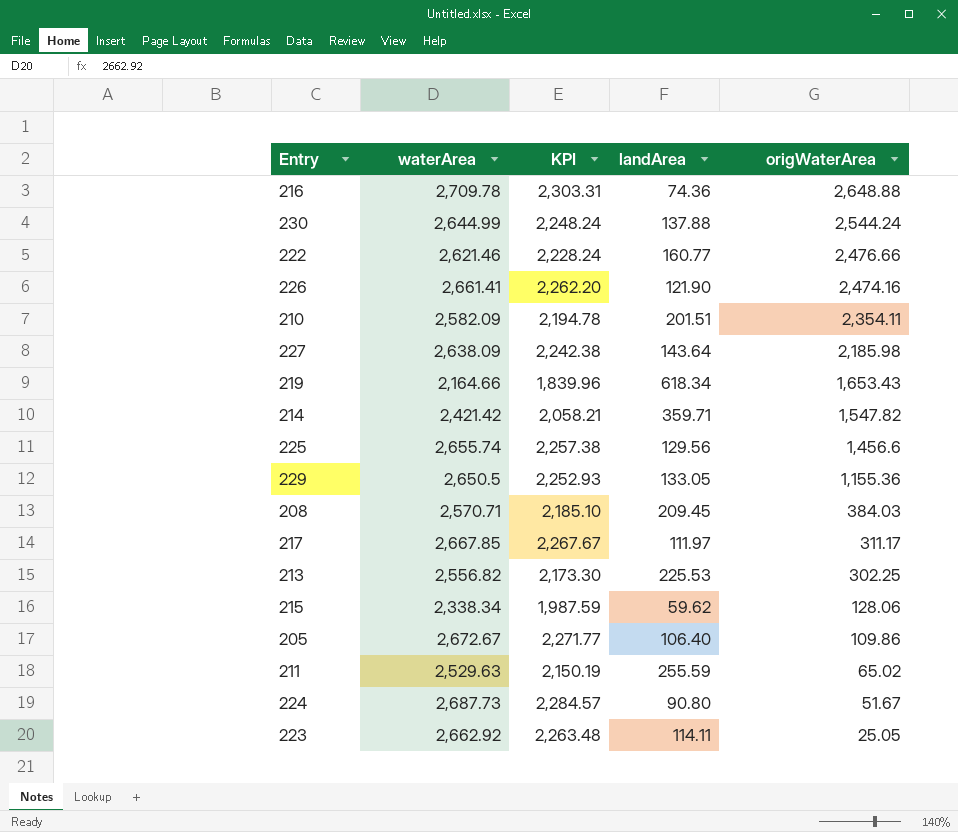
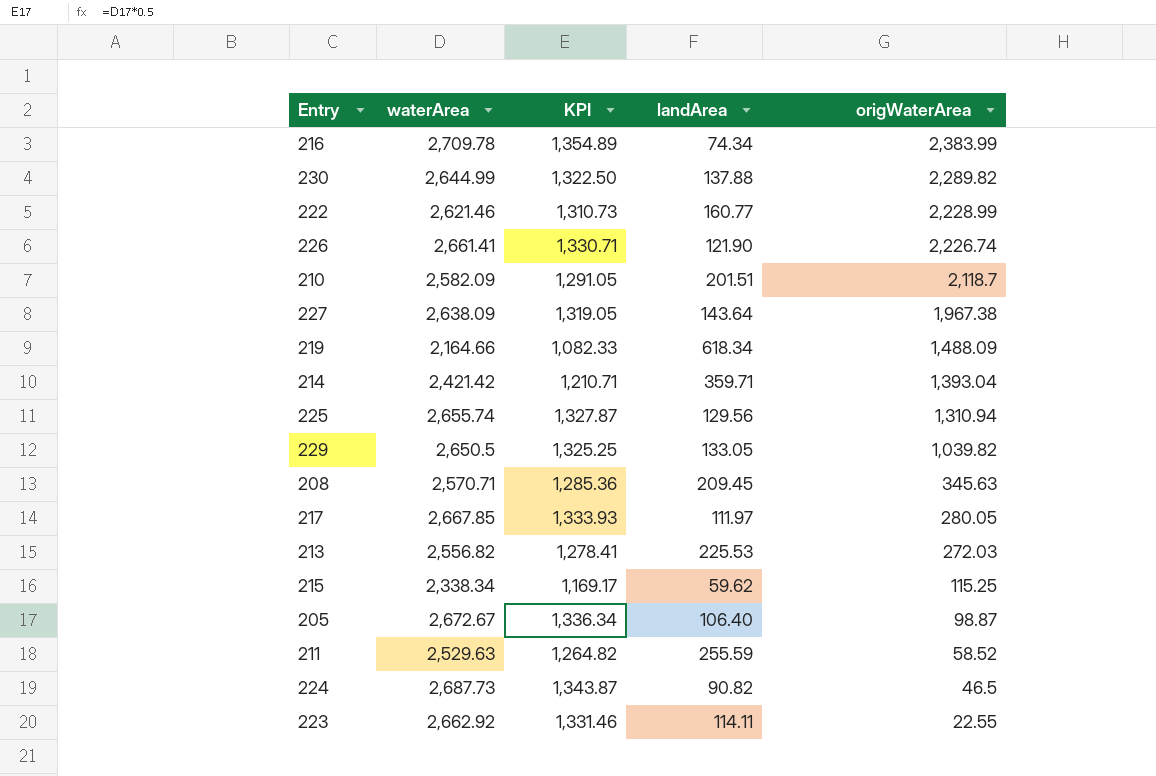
column KPI | formula: [waterArea] * 0.85 -> [waterArea] * 0.5
216 | landArea: 74.36 -> 74.34
216 | origWaterArea: 2,648.88 -> 2,383.99
230 | origWaterArea: 2,544.24 -> 2,289.82
222 | origWaterArea: 2,476.66 -> 2,228.99
226 | origWaterArea: 2,474.16 -> 2,226.74
210 | origWaterArea: 2,354.11 -> 2,118.7
227 | origWaterArea: 2,185.98 -> 1,967.38
219 | origWaterArea: 1,653.43 -> 1,488.09
214 | origWaterArea: 1,547.82 -> 1,393.04
225 | origWaterArea: 1,456.6 -> 1,310.94
229 | origWaterArea: 1,155.36 -> 1,039.82
208 | origWaterArea: 384.03 -> 345.63
217 | origWaterArea: 311.17 -> 280.05
213 | origWaterArea: 302.25 -> 272.03
215 | origWaterArea: 128.06 -> 115.25
205 | origWaterArea: 109.86 -> 98.87
211 | origWaterArea: 65.02 -> 58.52
224 | landArea: 90.80 -> 90.82
224 | origWaterArea: 51.67 -> 46.5
223 | origWaterArea: 25.05 -> 22.55

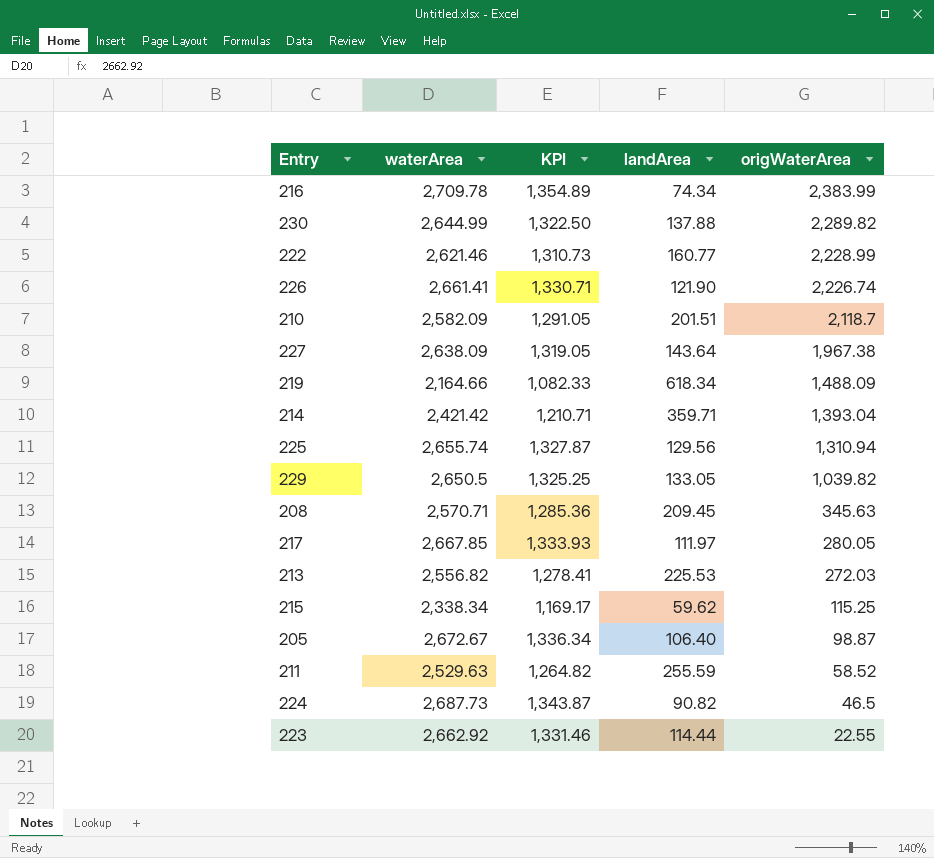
223 | landArea: 114.11 -> 114.44

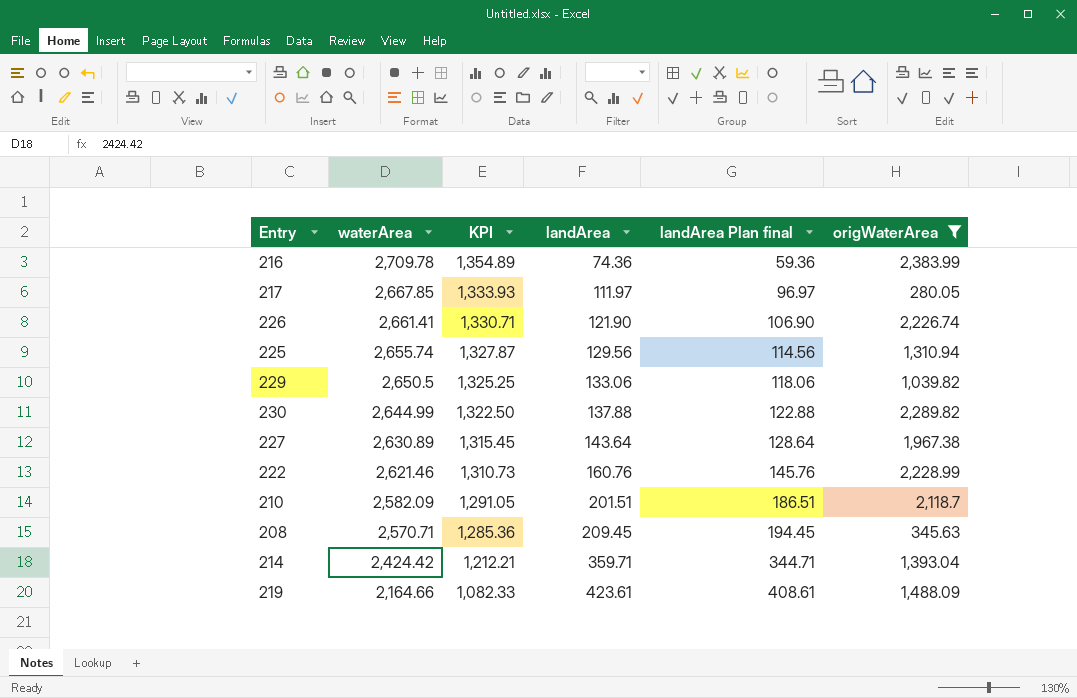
filter: none -> origWaterArea >= 280.05
row order: origWaterArea descending -> waterArea descending
column landArea Plan final | formula: none -> [landArea] - 15
216 | landArea: 74.34 -> 74.36
229 | landArea: 133.05 -> 133.06
227 | waterArea: 2,638.09 -> 2,630.89
227 | KPI: 1,319.05 -> 1,315.45
222 | landArea: 160.77 -> 160.76
214 | waterArea: 2,421.42 -> 2,424.42
214 | KPI: 1,210.71 -> 1,212.21
219 | landArea: 618.34 -> 423.61

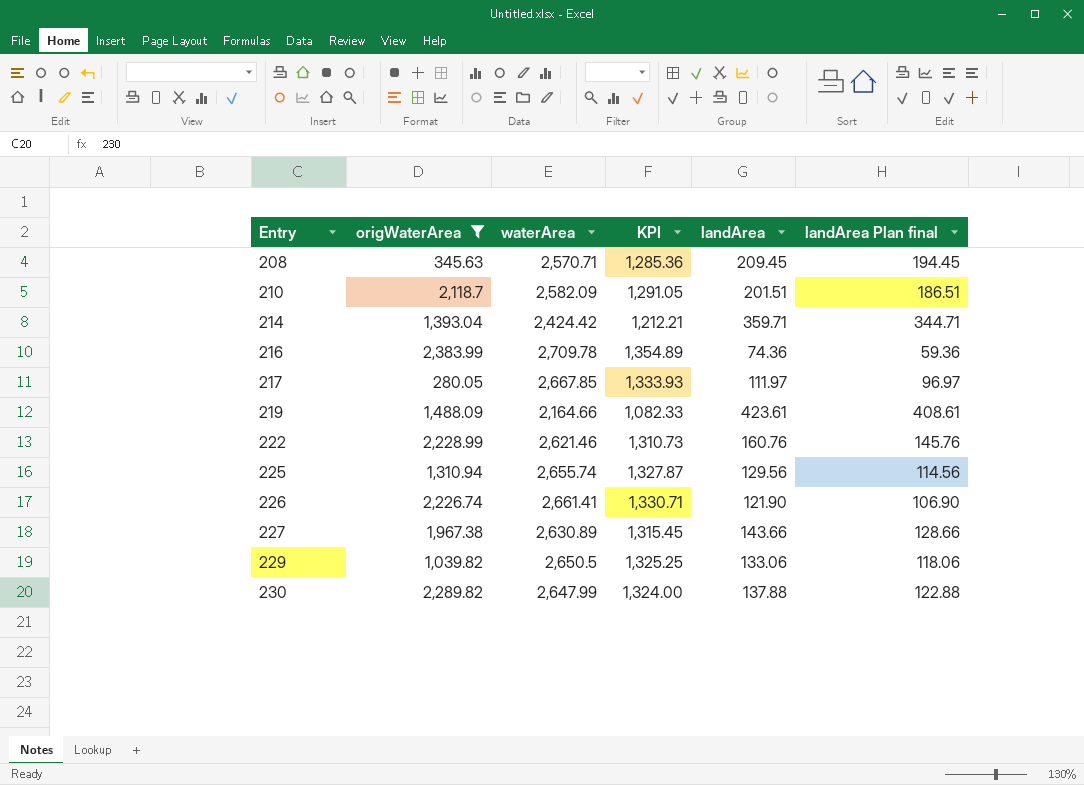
row order: waterArea descending -> Entry ascending
column origWaterArea | position: 6 -> 2
227 | landArea: 143.64 -> 143.66
227 | landArea Plan final: 128.64 -> 128.66
230 | waterArea: 2,644.99 -> 2,647.99
230 | KPI: 1,322.50 -> 1,324.00

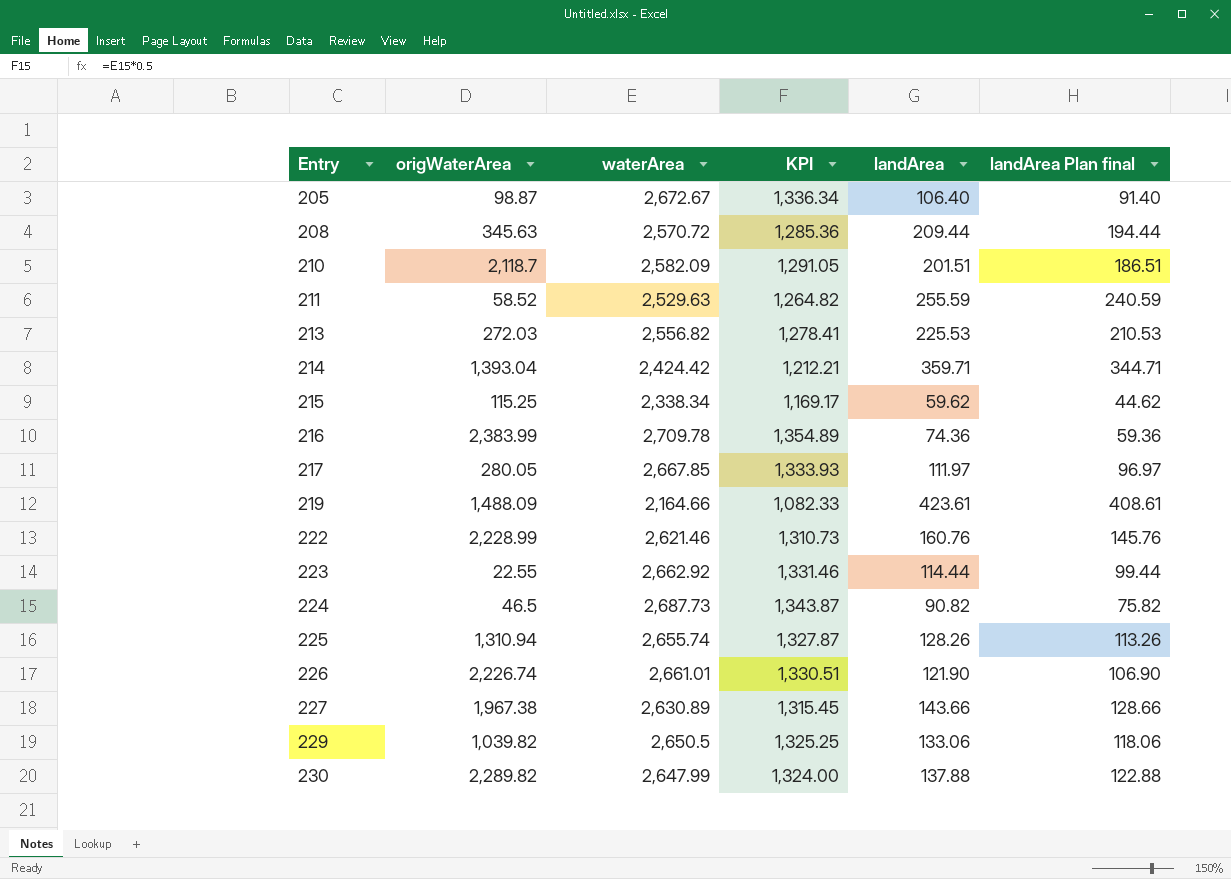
filter: origWaterArea >= 280.05 -> none
208 | waterArea: 2,570.71 -> 2,570.72
208 | landArea: 209.45 -> 209.44
208 | landArea Plan final: 194.45 -> 194.44
225 | landArea: 129.56 -> 128.26
225 | landArea Plan final: 114.56 -> 113.26
226 | waterArea: 2,661.41 -> 2,661.01
226 | KPI: 1,330.71 -> 1,330.51

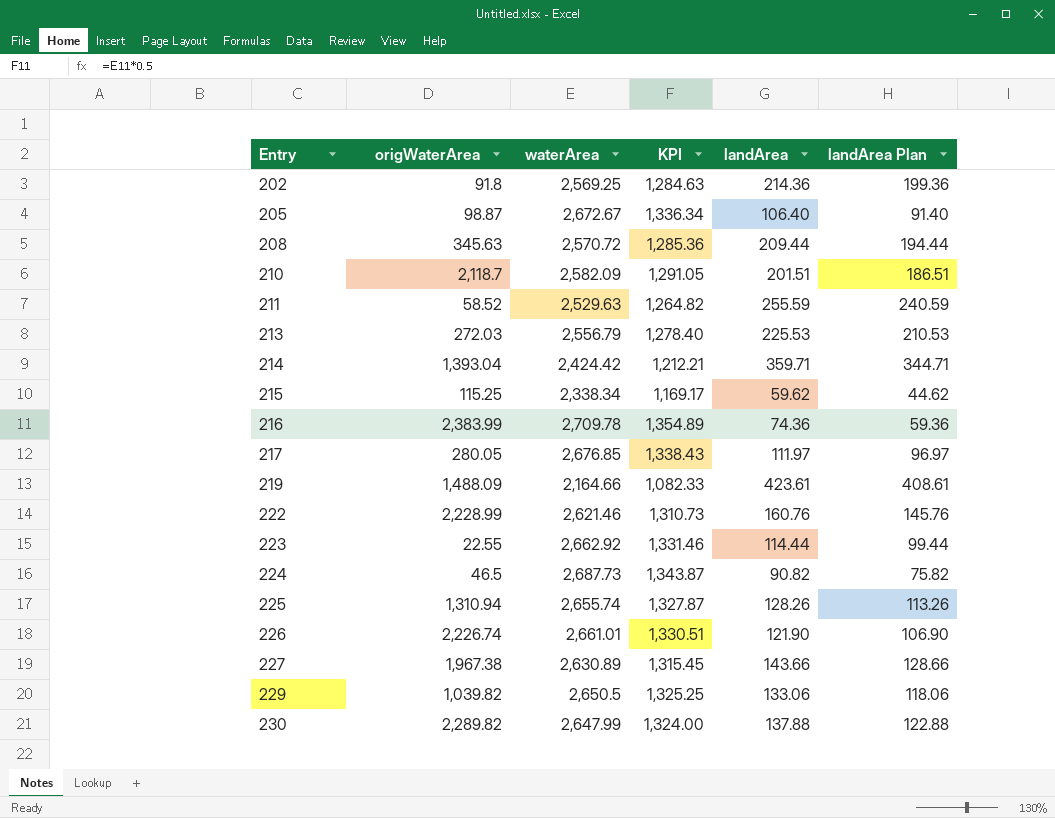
column name: landArea Plan final -> landArea Plan
row 202: none -> 91.8 | 2,569.25 | 1,284.63 | 214.36 | 199.36
213 | waterArea: 2,556.82 -> 2,556.79
213 | KPI: 1,278.41 -> 1,278.40
217 | waterArea: 2,667.85 -> 2,676.85
217 | KPI: 1,333.93 -> 1,338.43

